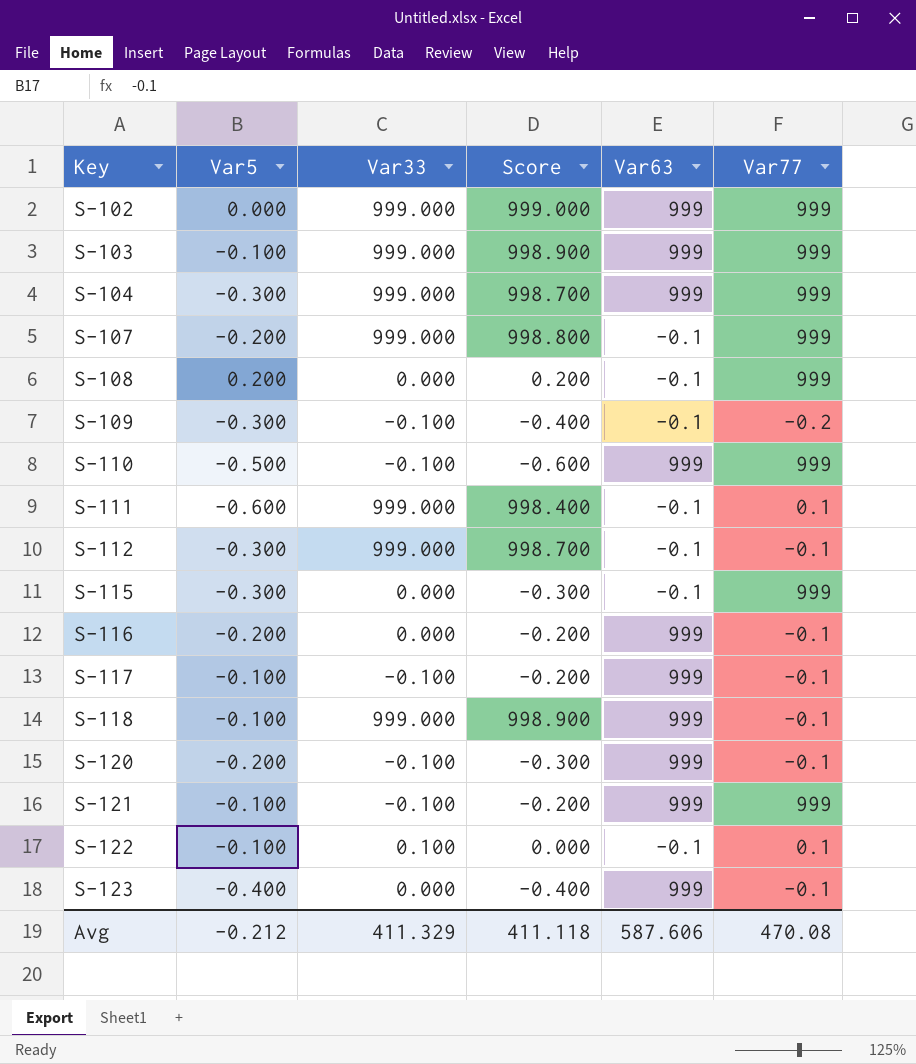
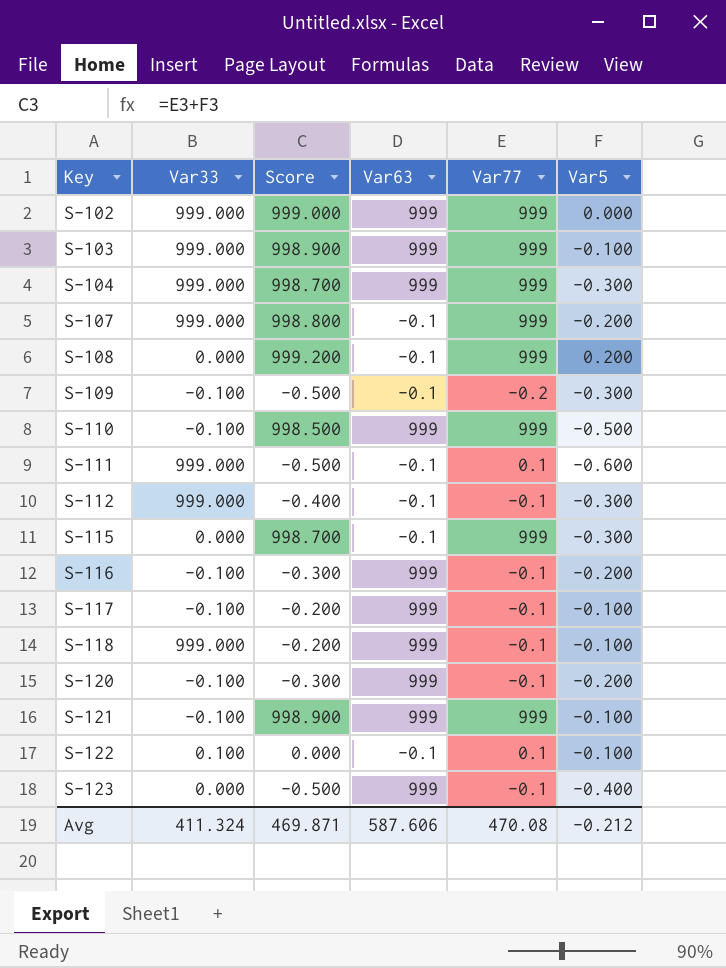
column Score | formula: [Var5] + [Var33] -> [Var77] + [Var5]
column Var5 | position: 2 -> 6
S-116 | Var33: 0.000 -> -0.100
Avg | Var33: 411.329 -> 411.324
Avg | Score: 411.118 -> 469.871

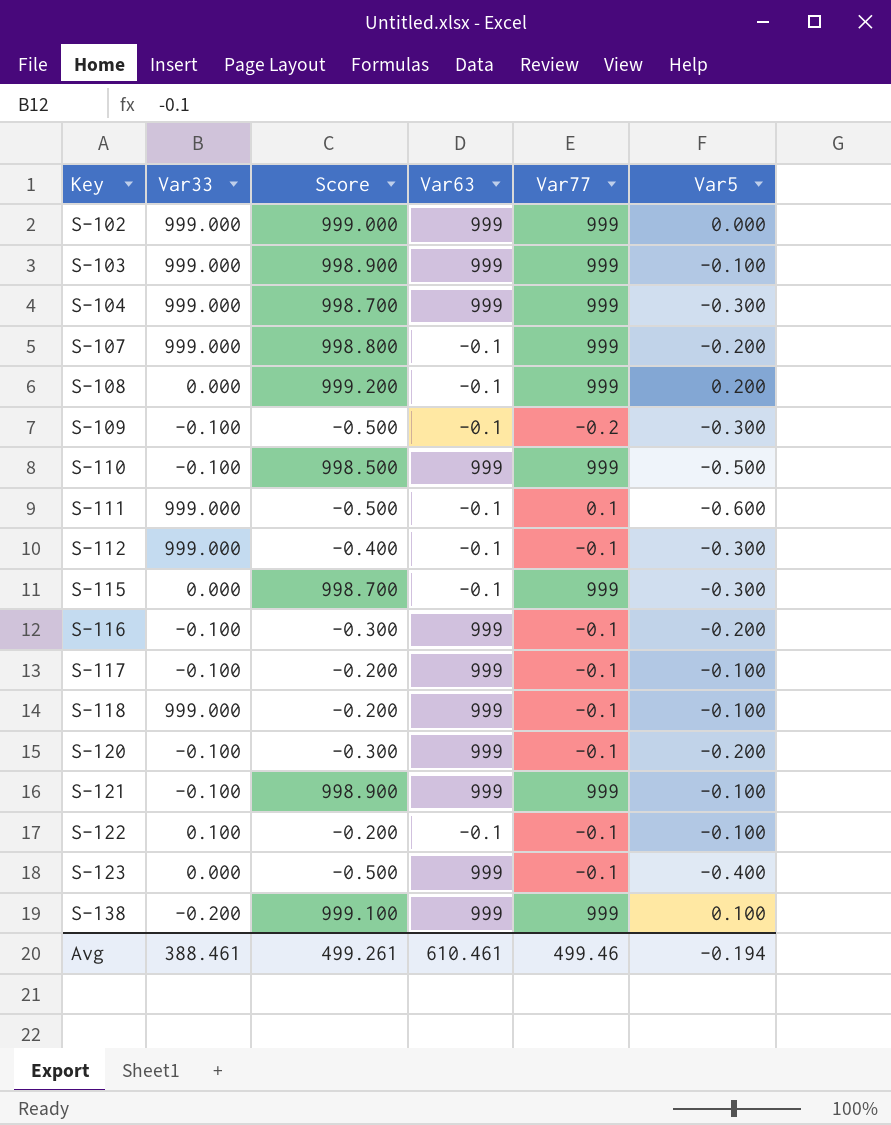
S-122 | Score: 0.000 -> -0.200
S-122 | Var77: 0.1 -> -0.1
row S-138: none -> -0.200 | 999.100 | 999 | 999 | 0.100
Avg | Var33: 411.324 -> 388.461
Avg | Score: 469.871 -> 499.261
Avg | Var63: 587.606 -> 610.461
Avg | Var77: 470.08 -> 499.46
Avg | Var5: -0.212 -> -0.194

